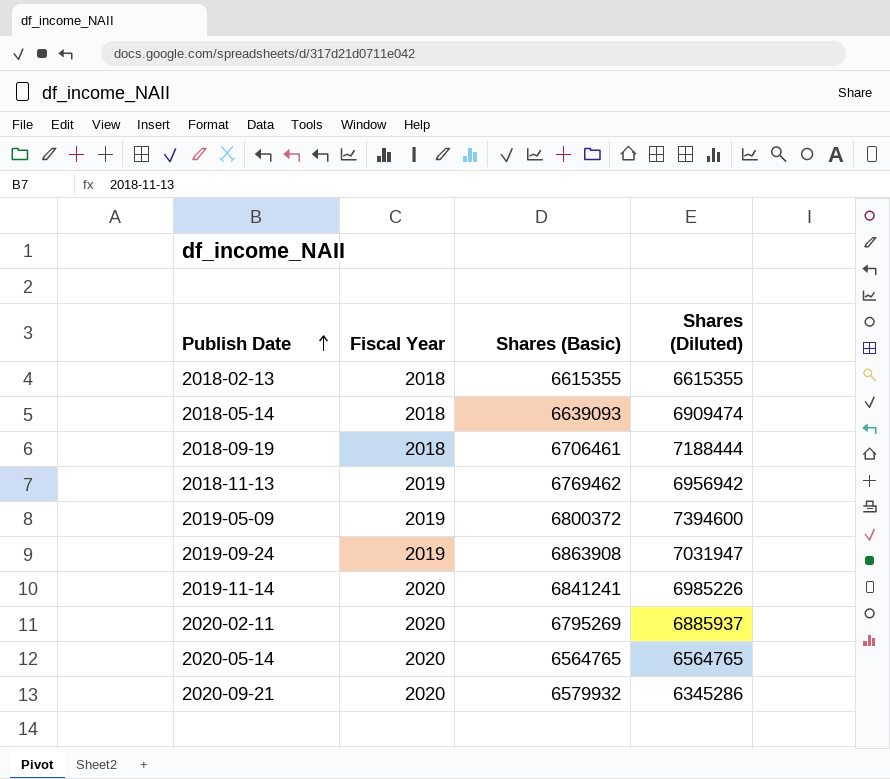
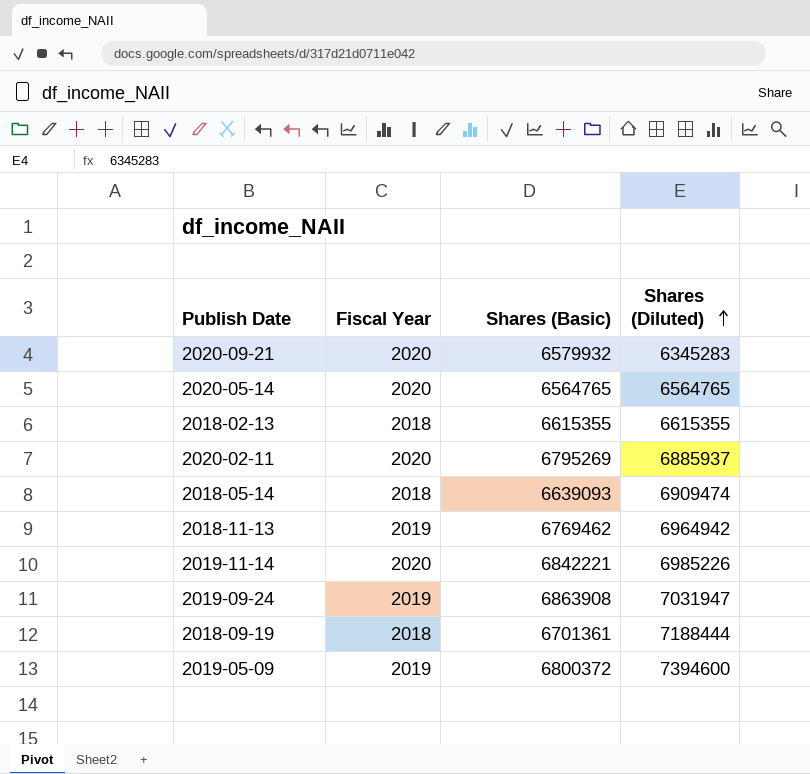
row order: Publish Date ascending -> Shares (Diluted) ascending
2020-09-21 | Shares (Diluted): 6345286 -> 6345283
2018-11-13 | Shares (Diluted): 6956942 -> 6964942
2019-11-14 | Shares (Basic): 6841241 -> 6842221
2018-09-19 | Shares (Basic): 6706461 -> 6701361

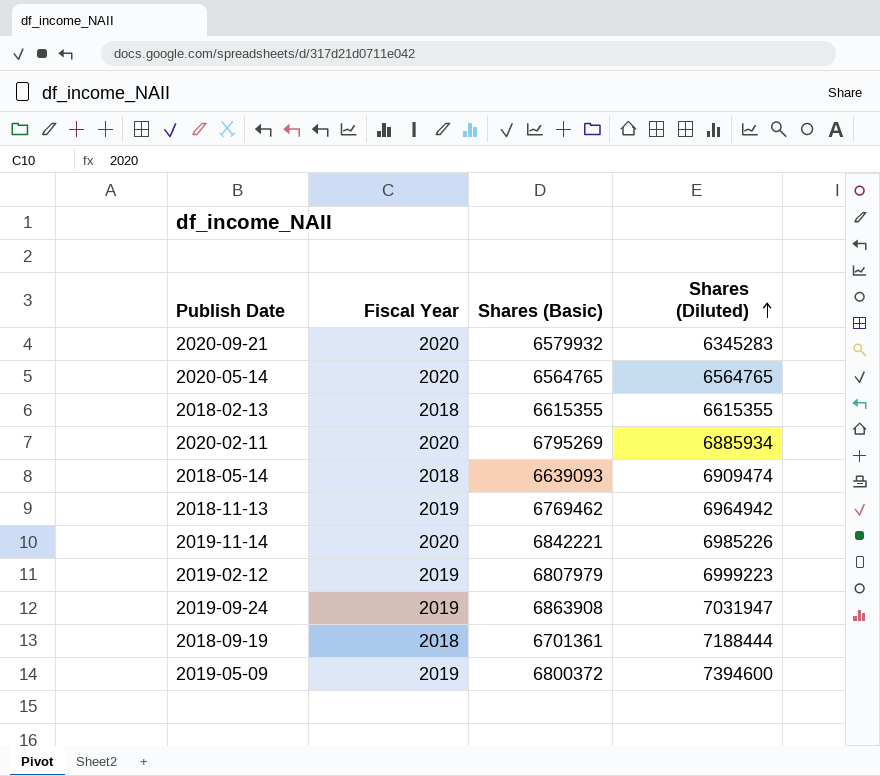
2020-02-11 | Shares (Diluted): 6885937 -> 6885934
row 2019-02-12: none -> 2019 | 6807979 | 6999223

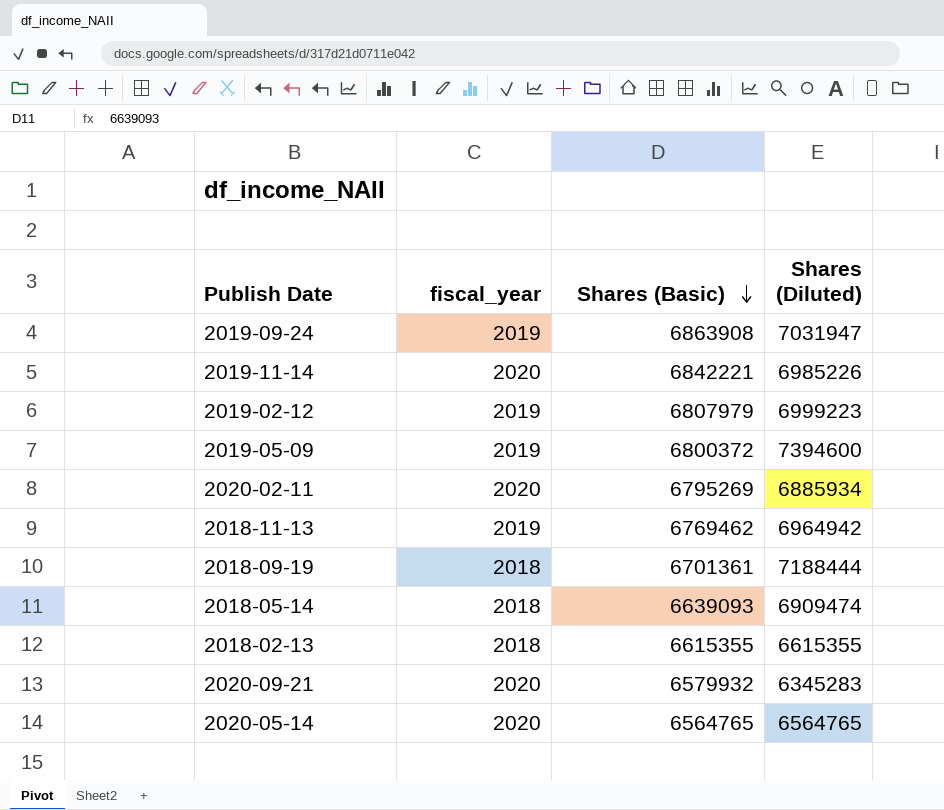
row order: Shares (Diluted) ascending -> Shares (Basic) descending
column name: Fiscal Year -> fiscal_year

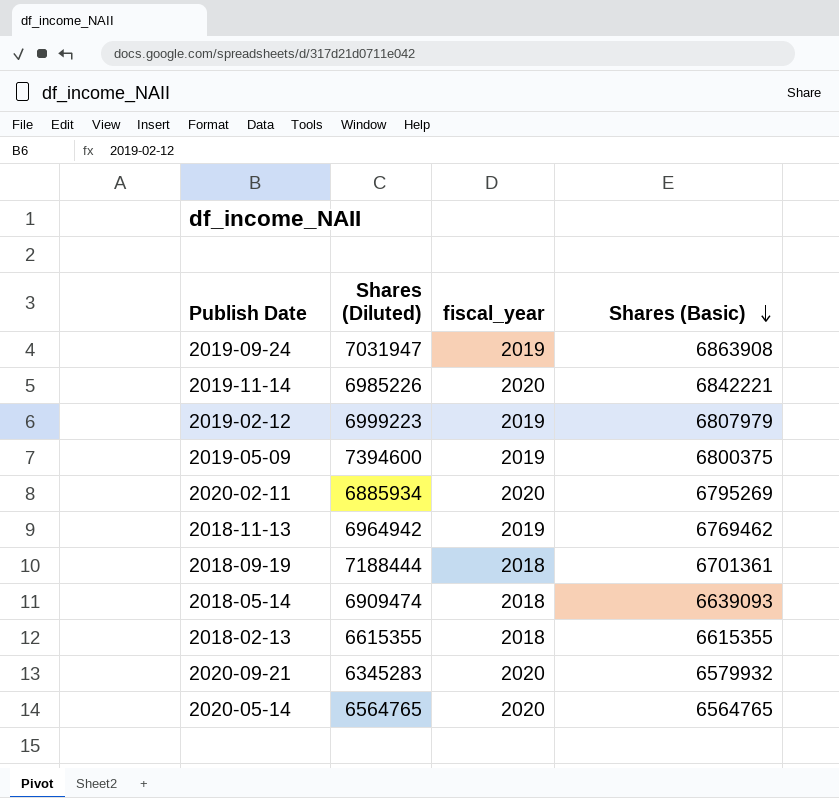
column Shares (Diluted) | position: 4 -> 2
2019-05-09 | Shares (Basic): 6800372 -> 6800375

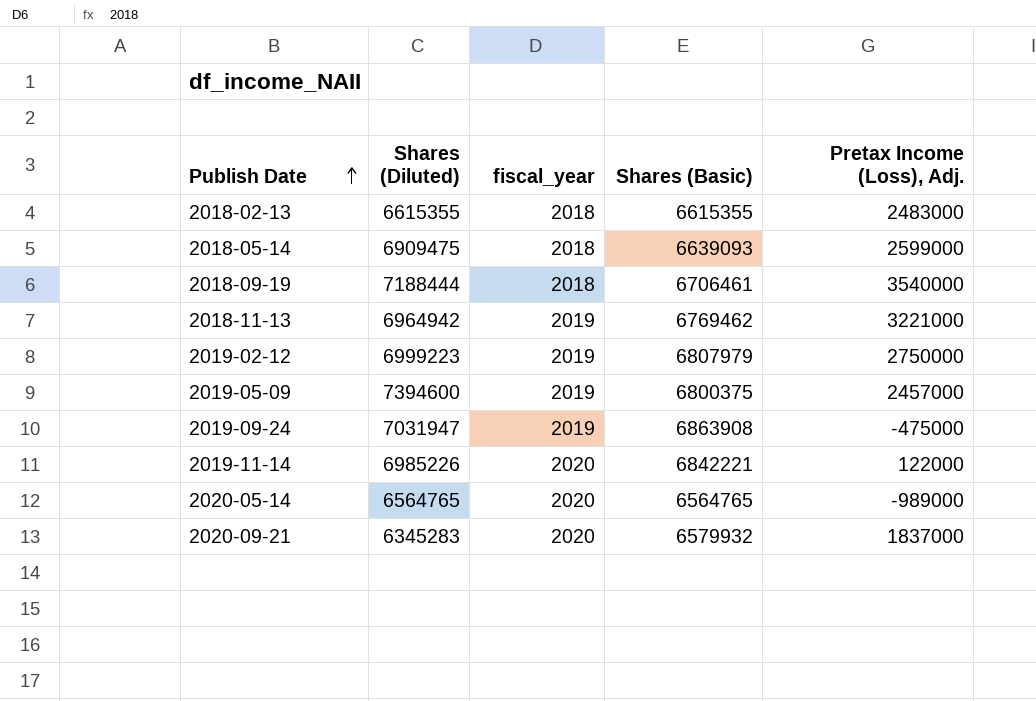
row order: Shares (Basic) descending -> Publish Date ascending
column Pretax Income (Loss), Adj. | position: none -> 5
row 2020-02-11: 6885934 | 2020 | 6795269 -> none
2018-05-14 | Shares (Diluted): 6909474 -> 6909475
2018-09-19 | Shares (Basic): 6701361 -> 6706461

